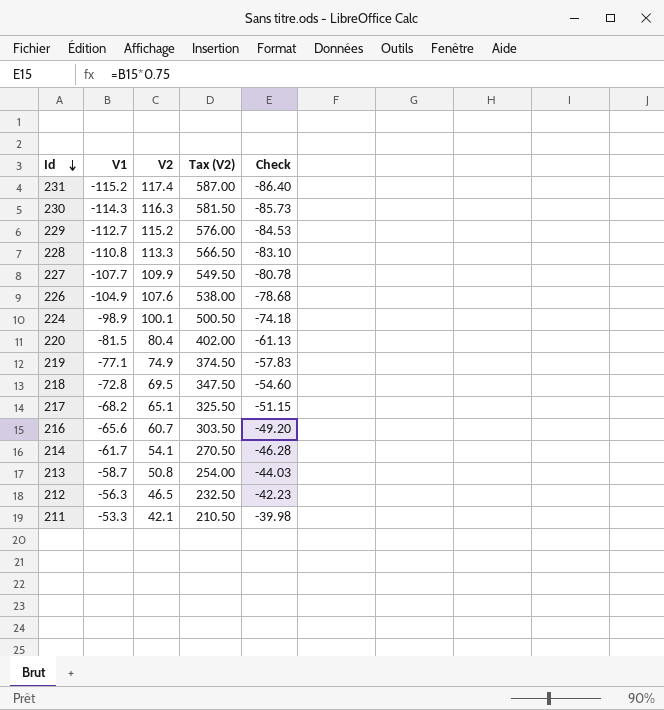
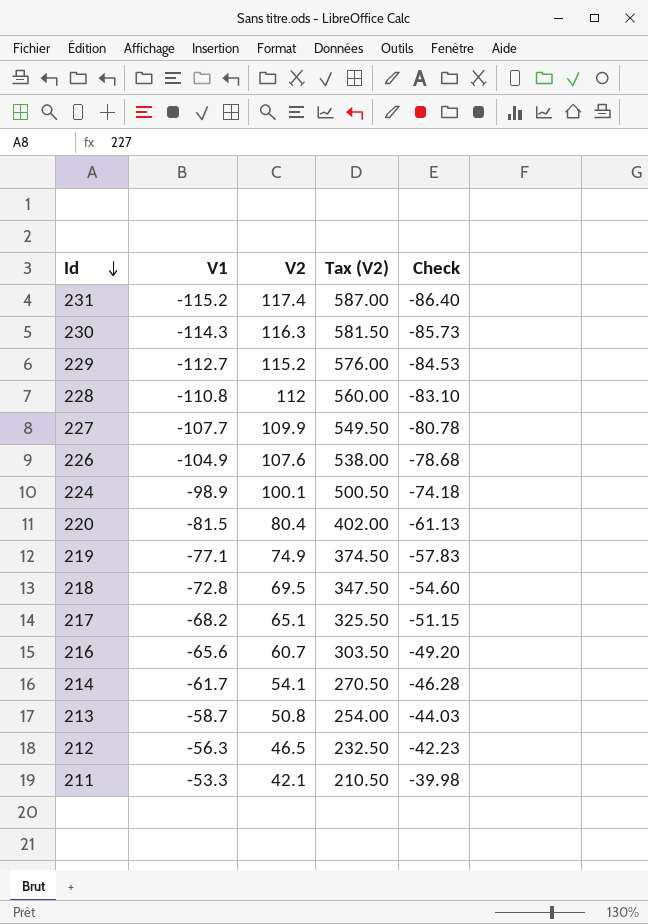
228 | V2: 113.3 -> 112
228 | Tax (V2): 566.50 -> 560.00

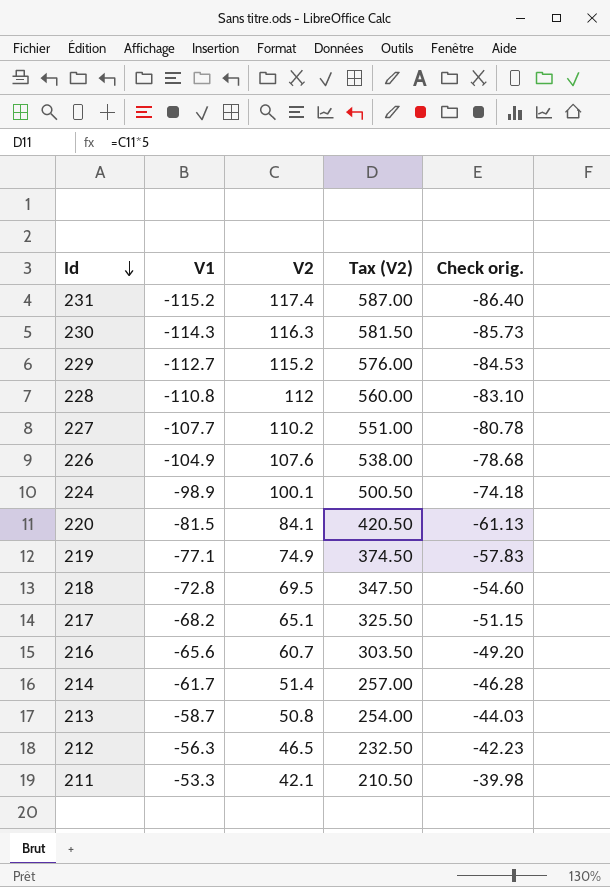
column name: Check -> Check orig.
227 | V2: 109.9 -> 110.2
227 | Tax (V2): 549.50 -> 551.00
220 | V2: 80.4 -> 84.1
220 | Tax (V2): 402.00 -> 420.50
214 | V2: 54.1 -> 51.4
214 | Tax (V2): 270.50 -> 257.00

